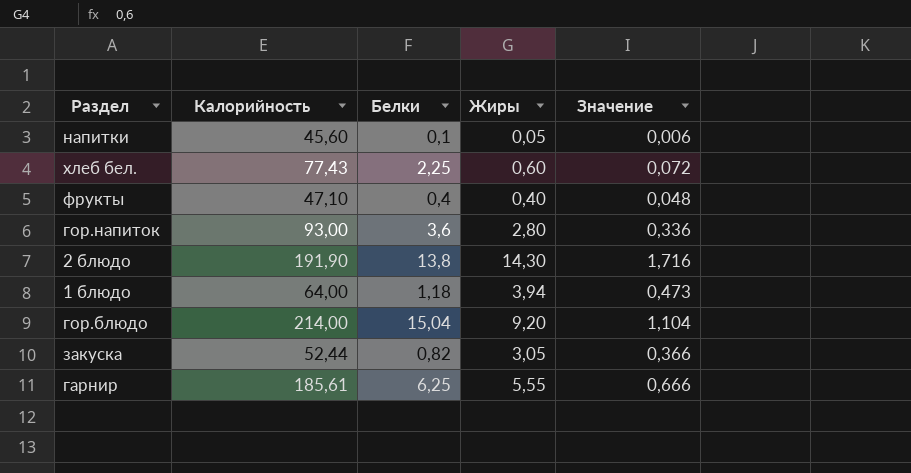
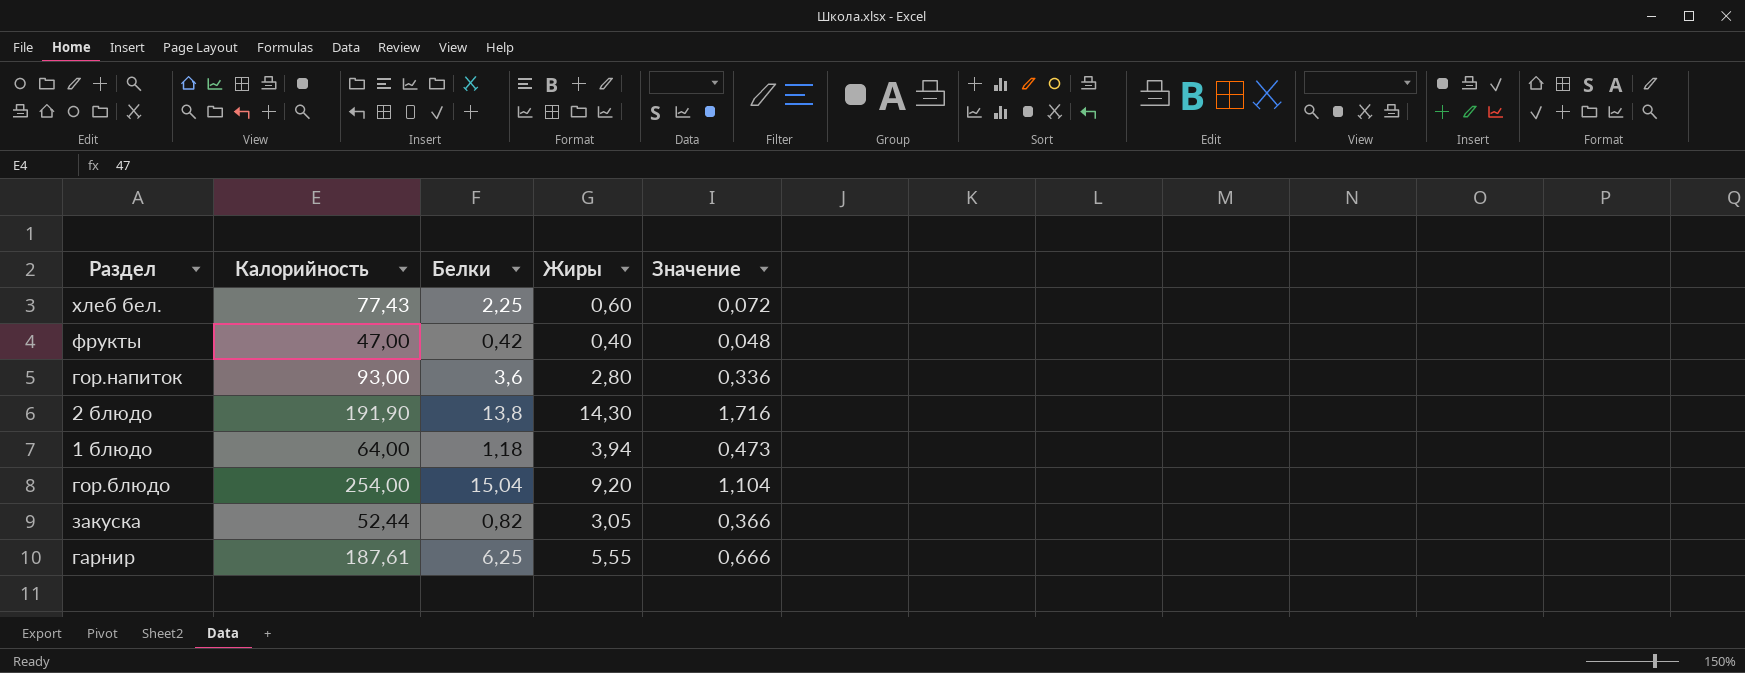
row напитки: 45,60 | 0,1 | 0,05 | 0,006 -> none
фрукты | Калорийность: 47,10 -> 47,00
фрукты | Белки: 0,4 -> 0,42
гор.блюдо | Калорийность: 214,00 -> 254,00
гарнир | Калорийность: 185,61 -> 187,61

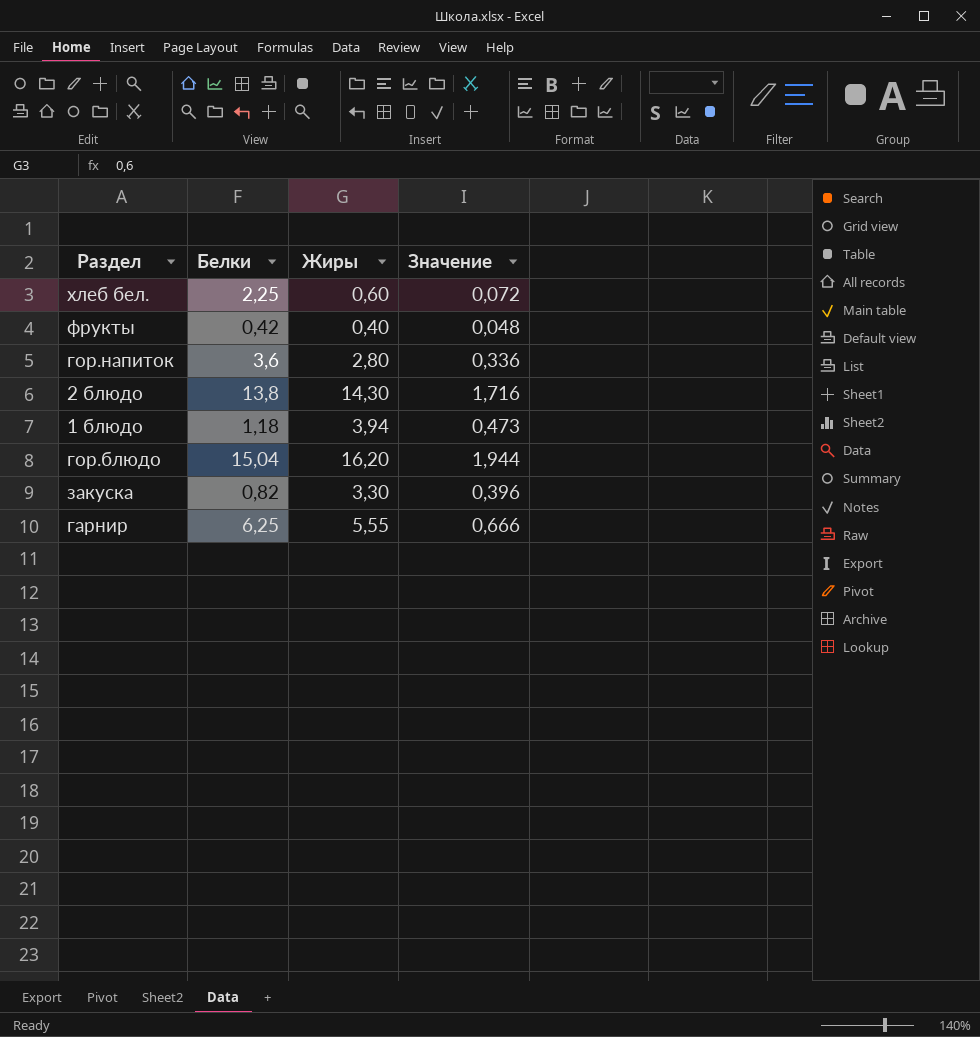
column Калорийность | position: 2 -> none
гор.блюдо | Жиры: 9,20 -> 16,20
гор.блюдо | Значение: 1,104 -> 1,944
закуска | Жиры: 3,05 -> 3,30
закуска | Значение: 0,366 -> 0,396

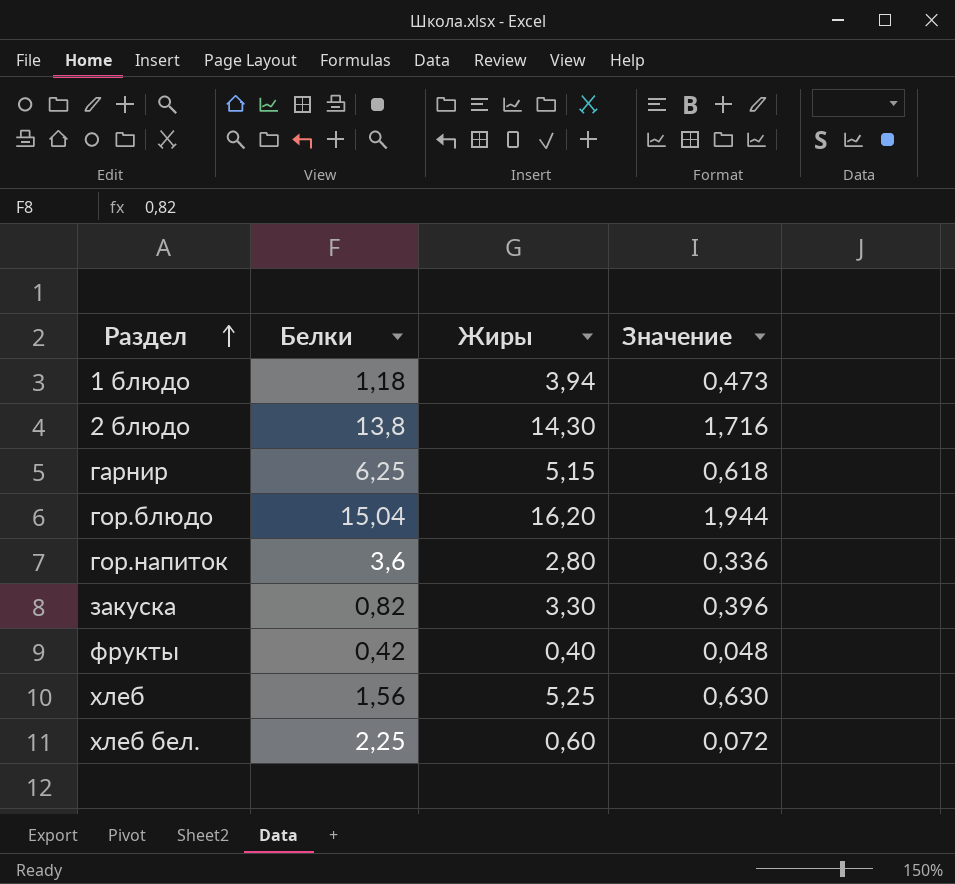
row order: none -> Раздел ascending
гарнир | Жиры: 5,55 -> 5,15
гарнир | Значение: 0,666 -> 0,618
row хлеб: none -> 1,56 | 5,25 | 0,630

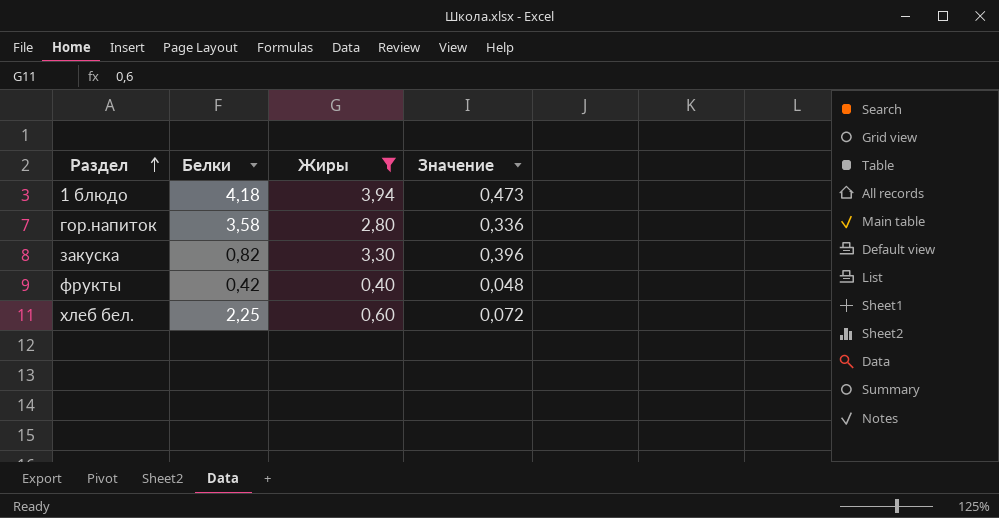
filter: none -> Жиры <= 3,94
1 блюдо | Белки: 1,18 -> 4,18
гор.напиток | Белки: 3,6 -> 3,58

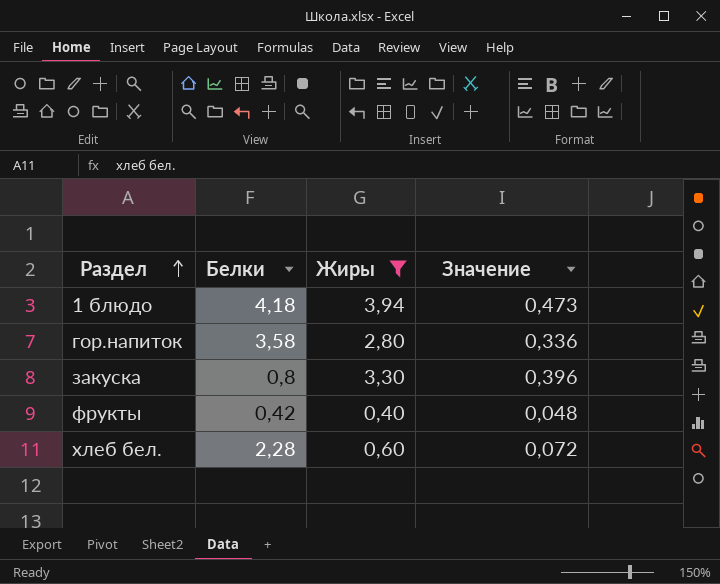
закуска | Белки: 0,82 -> 0,8
хлеб бел. | Белки: 2,25 -> 2,28

